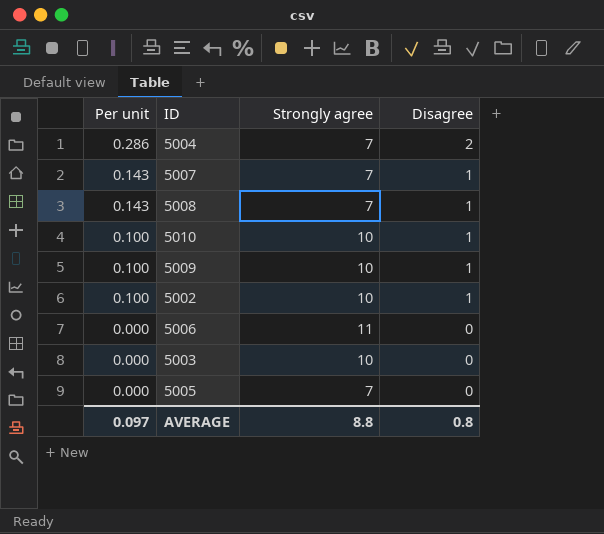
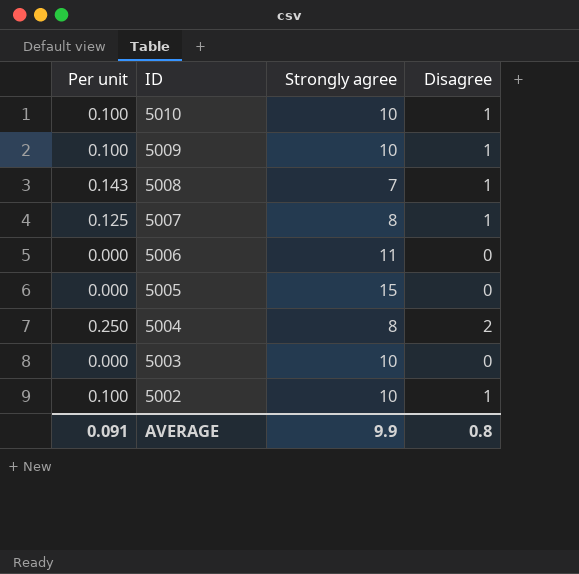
row order: Per unit descending -> ID descending
5007 | Per unit: 0.143 -> 0.125
5007 | Strongly agree: 7 -> 8
5005 | Strongly agree: 7 -> 15
5004 | Per unit: 0.286 -> 0.250
5004 | Strongly agree: 7 -> 8
AVERAGE | Per unit: 0.097 -> 0.091
AVERAGE | Strongly agree: 8.8 -> 9.9

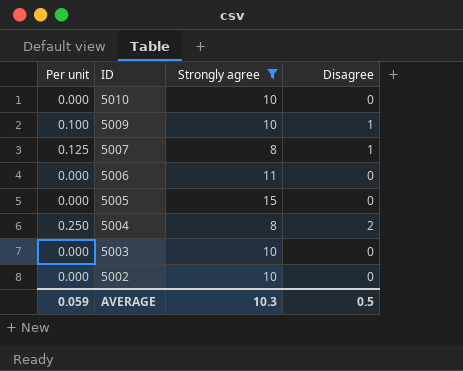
filter: none -> Strongly agree != 7
5010 | Per unit: 0.100 -> 0.000
5010 | Disagree: 1 -> 0
5002 | Per unit: 0.100 -> 0.000
5002 | Disagree: 1 -> 0
AVERAGE | Per unit: 0.091 -> 0.059
AVERAGE | Strongly agree: 9.9 -> 10.3
AVERAGE | Disagree: 0.8 -> 0.5

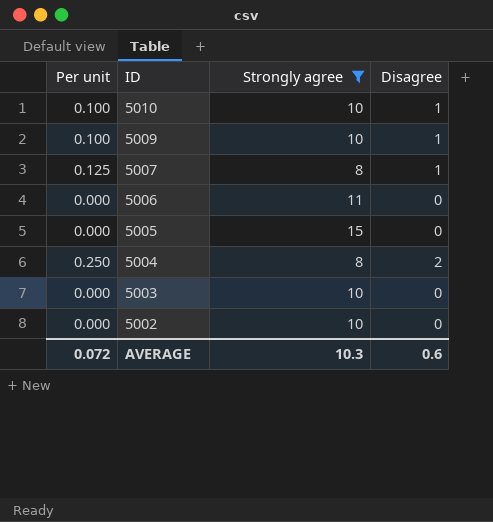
5010 | Per unit: 0.000 -> 0.100
5010 | Disagree: 0 -> 1
AVERAGE | Per unit: 0.059 -> 0.072
AVERAGE | Disagree: 0.5 -> 0.6

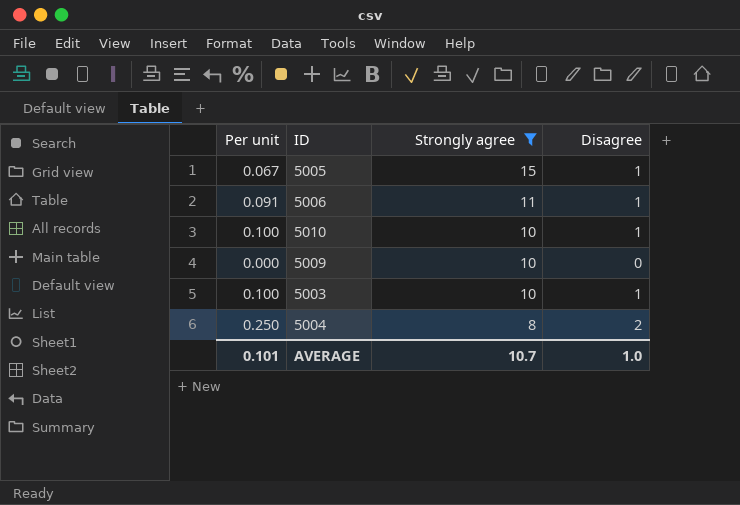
row order: ID descending -> Strongly agree descending
row 5007: 0.125 | 8 | 1 -> none
row 5002: 0.000 | 10 | 0 -> none
5005 | Per unit: 0.000 -> 0.067
5005 | Disagree: 0 -> 1
5006 | Per unit: 0.000 -> 0.091
5006 | Disagree: 0 -> 1
5009 | Per unit: 0.100 -> 0.000
5009 | Disagree: 1 -> 0
5003 | Per unit: 0.000 -> 0.100
5003 | Disagree: 0 -> 1
AVERAGE | Per unit: 0.072 -> 0.101
AVERAGE | Strongly agree: 10.3 -> 10.7
AVERAGE | Disagree: 0.6 -> 1.0

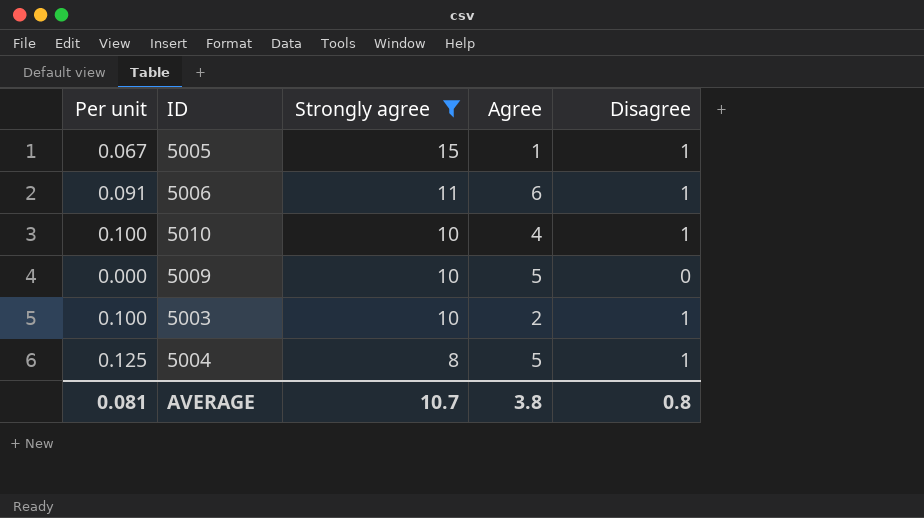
column Agree | position: none -> 4
5004 | Per unit: 0.250 -> 0.125
5004 | Disagree: 2 -> 1
AVERAGE | Per unit: 0.101 -> 0.081
AVERAGE | Disagree: 1.0 -> 0.8

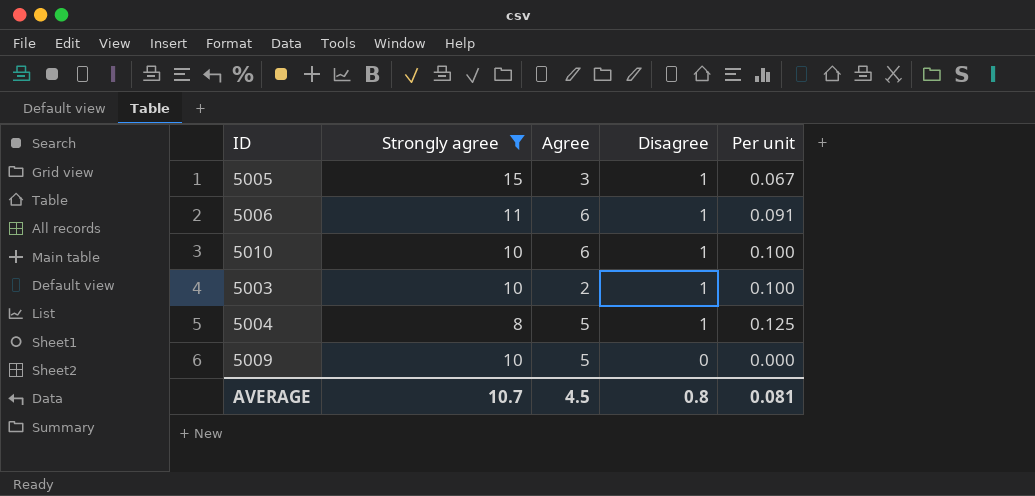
row order: Strongly agree descending -> Disagree descending
column Per unit | position: 1 -> 5
5005 | Agree: 1 -> 3
5010 | Agree: 4 -> 6
AVERAGE | Agree: 3.8 -> 4.5

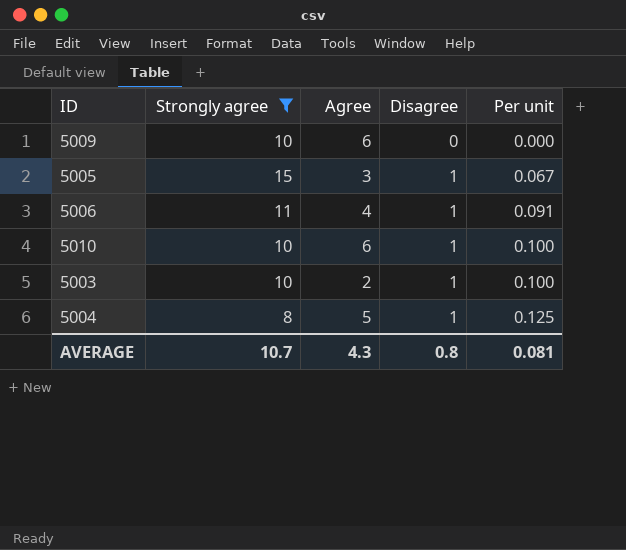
row order: Disagree descending -> Disagree ascending
5009 | Agree: 5 -> 6
5006 | Agree: 6 -> 4
AVERAGE | Agree: 4.5 -> 4.3

